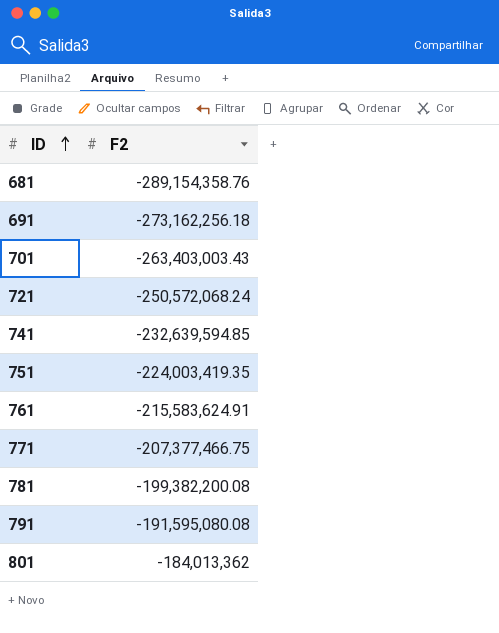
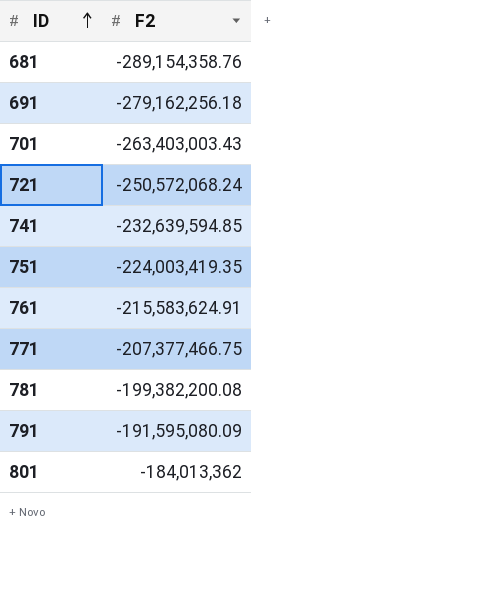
691 | F2: -273,162,256.18 -> -279,162,256.18
791 | F2: -191,595,080.08 -> -191,595,080.09

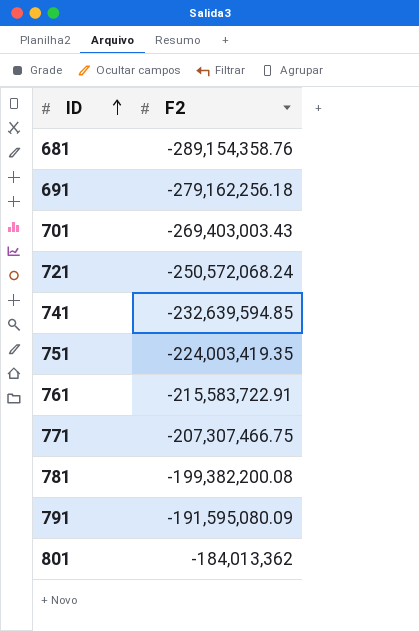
701 | F2: -263,403,003.43 -> -269,403,003.43
761 | F2: -215,583,624.91 -> -215,583,722.91
771 | F2: -207,377,466.75 -> -207,307,466.75

